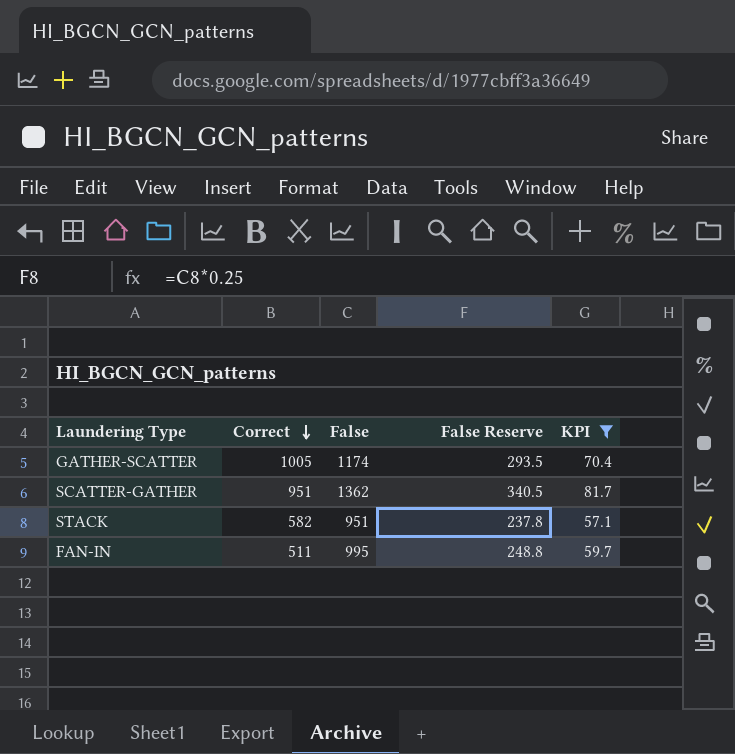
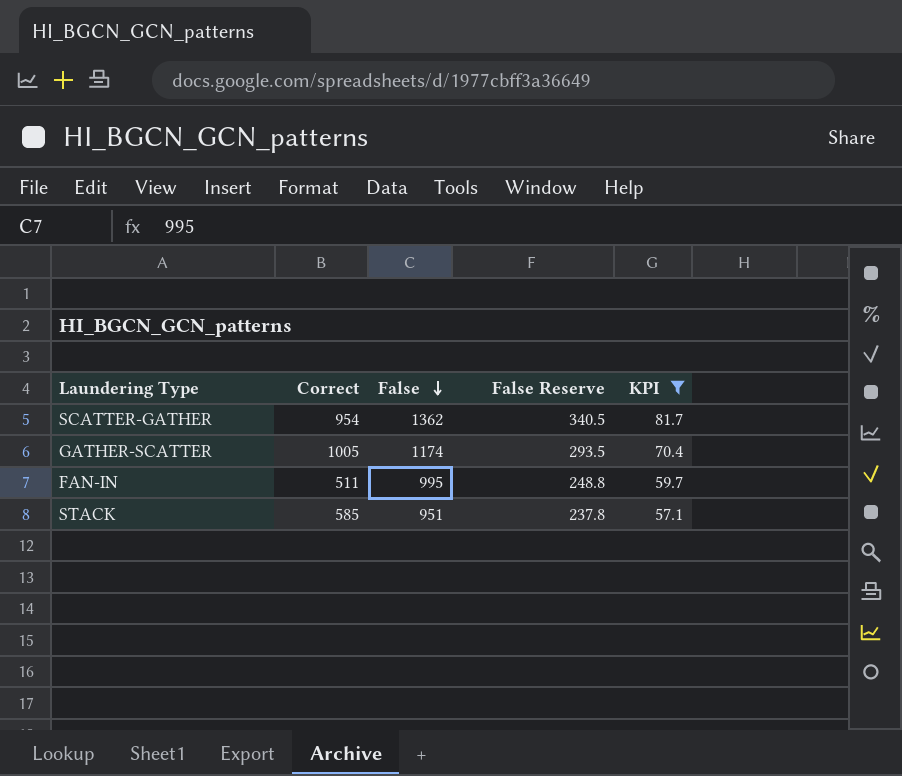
row order: Correct descending -> False descending
SCATTER-GATHER | Correct: 951 -> 954
STACK | Correct: 582 -> 585

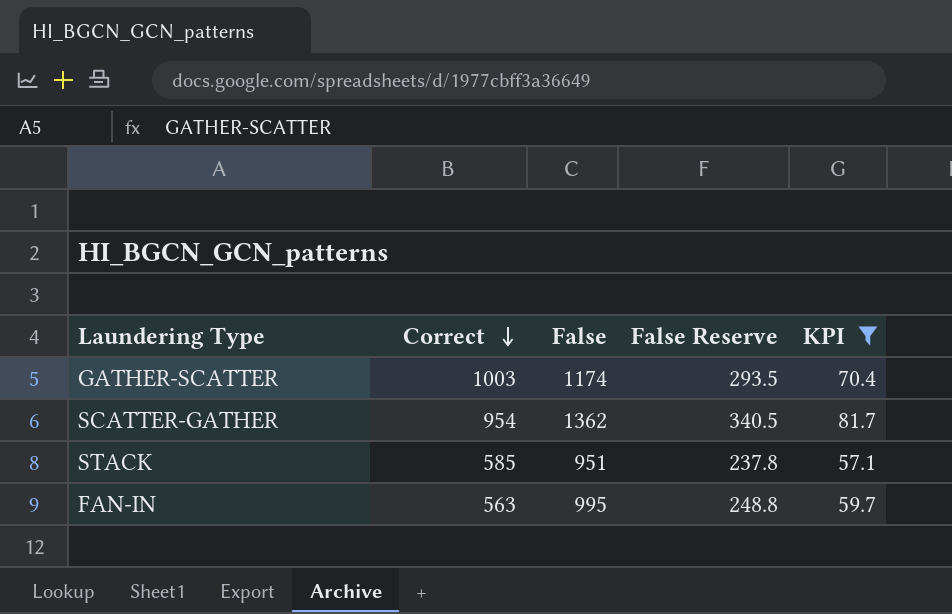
row order: False descending -> Correct descending
GATHER-SCATTER | Correct: 1005 -> 1003
FAN-IN | Correct: 511 -> 563

